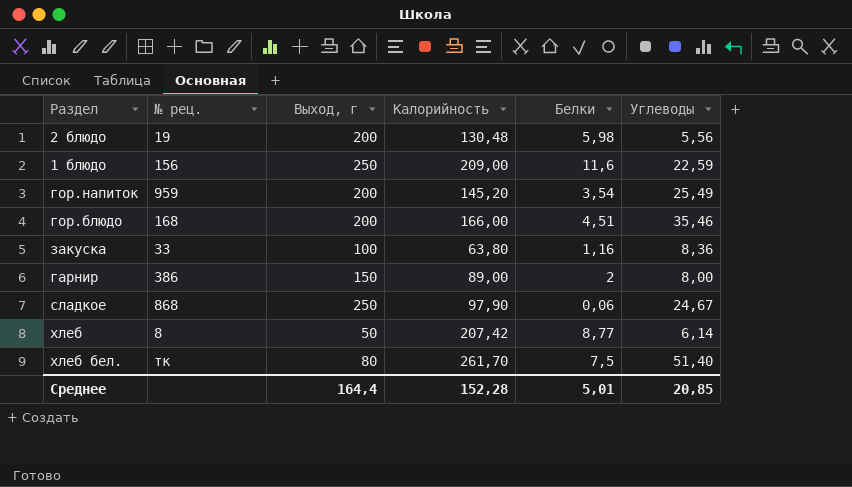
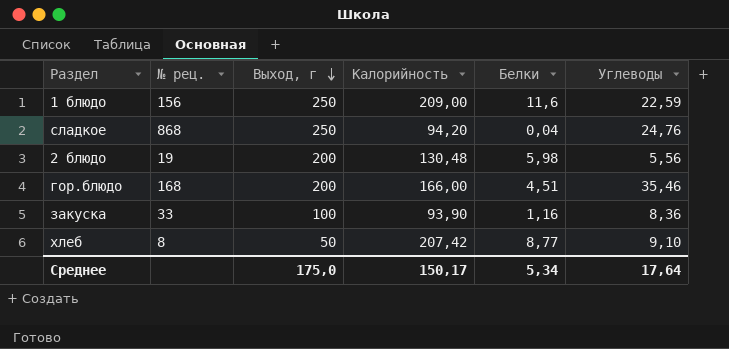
row order: none -> Выход, г descending
row гор.напиток: 959 | 200 | 145,20 | 3,54 | 25,49 -> none
row гарнир: 386 | 150 | 89,00 | 2 | 8,00 -> none
row хлеб бел.: тк | 80 | 261,70 | 7,5 | 51,40 -> none
сладкое | Калорийность: 97,90 -> 94,20
сладкое | Белки: 0,06 -> 0,04
сладкое | Углеводы: 24,67 -> 24,76
закуска | Калорийность: 63,80 -> 93,90
хлеб | Углеводы: 6,14 -> 9,10
Среднее | Выход, г: 164,4 -> 175,0
Среднее | Калорийность: 152,28 -> 150,17
Среднее | Белки: 5,01 -> 5,34
Среднее | Углеводы: 20,85 -> 17,64

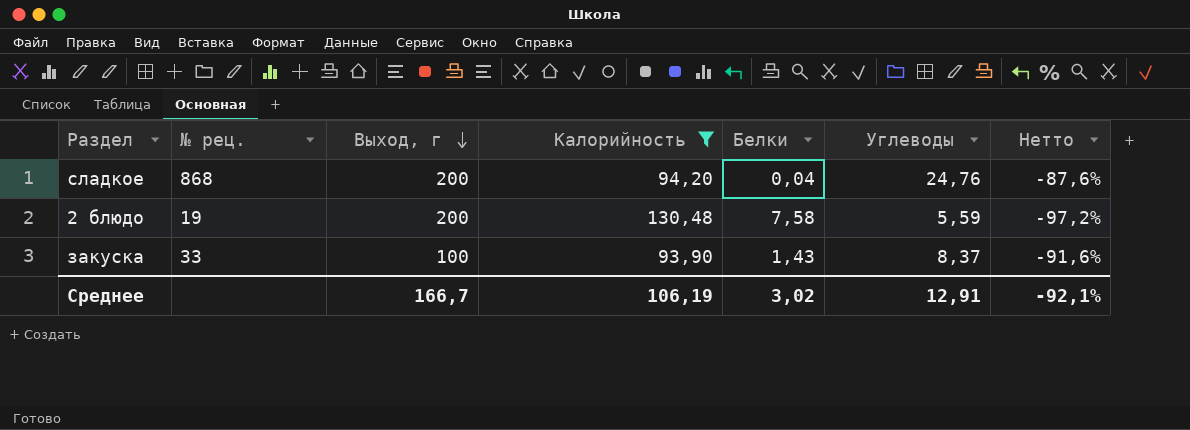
filter: none -> Калорийность <= 130,48
column Нетто | formula: none -> ([Углеводы] - [Выход, г]) / [Выход, г]
сладкое | Выход, г: 250 -> 200
2 блюдо | Белки: 5,98 -> 7,58
2 блюдо | Углеводы: 5,56 -> 5,59
закуска | Белки: 1,16 -> 1,43
закуска | Углеводы: 8,36 -> 8,37
Среднее | Выход, г: 175,0 -> 166,7
Среднее | Калорийность: 150,17 -> 106,19
Среднее | Белки: 5,34 -> 3,02
Среднее | Углеводы: 17,64 -> 12,91

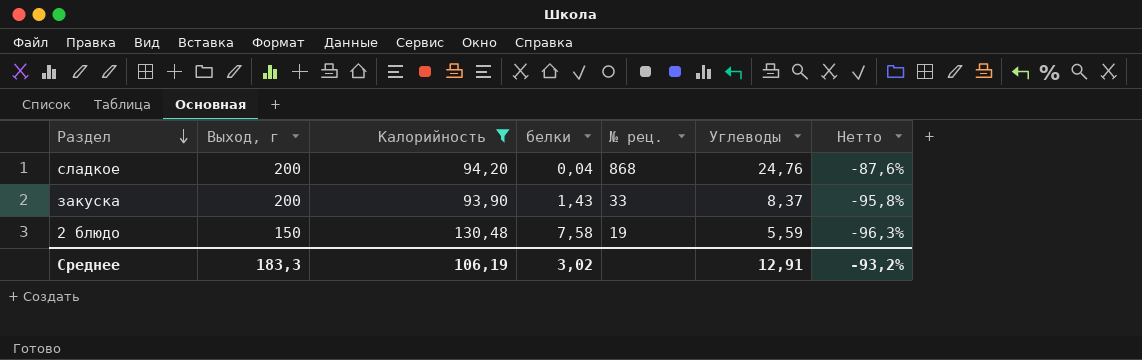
row order: Выход, г descending -> Раздел descending
column name: Белки -> белки
column № рец. | position: 2 -> 5
закуска | Выход, г: 100 -> 200
закуска | Нетто: -91,6% -> -95,8%
2 блюдо | Выход, г: 200 -> 150
2 блюдо | Нетто: -97,2% -> -96,3%
Среднее | Выход, г: 166,7 -> 183,3
Среднее | Нетто: -92,1% -> -93,2%

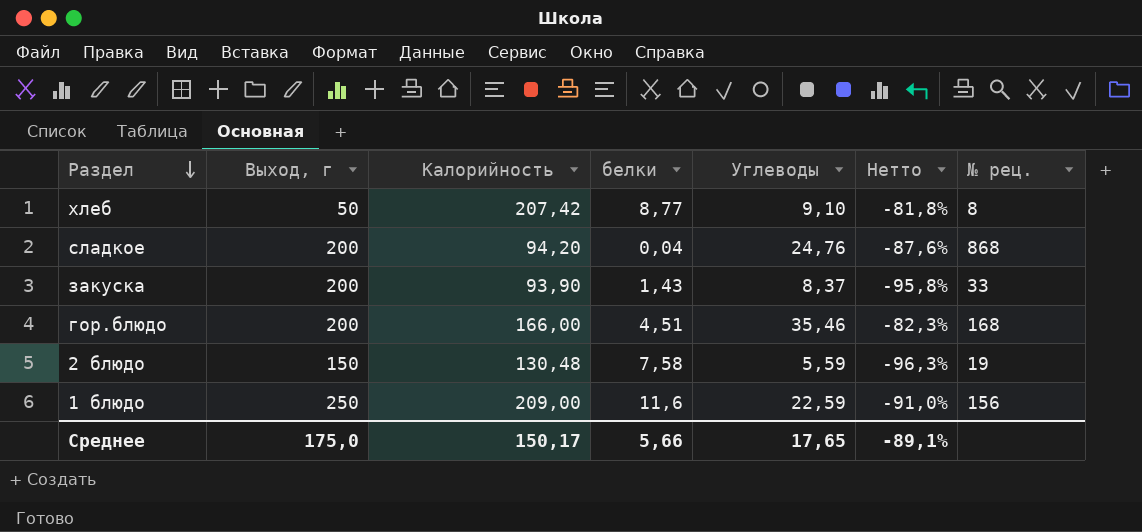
filter: Калорийность <= 130,48 -> none
column № рец. | position: 5 -> 7
Среднее | Выход, г: 183,3 -> 175,0
Среднее | Калорийность: 106,19 -> 150,17
Среднее | белки: 3,02 -> 5,66
Среднее | Углеводы: 12,91 -> 17,65
Среднее | Нетто: -93,2% -> -89,1%

